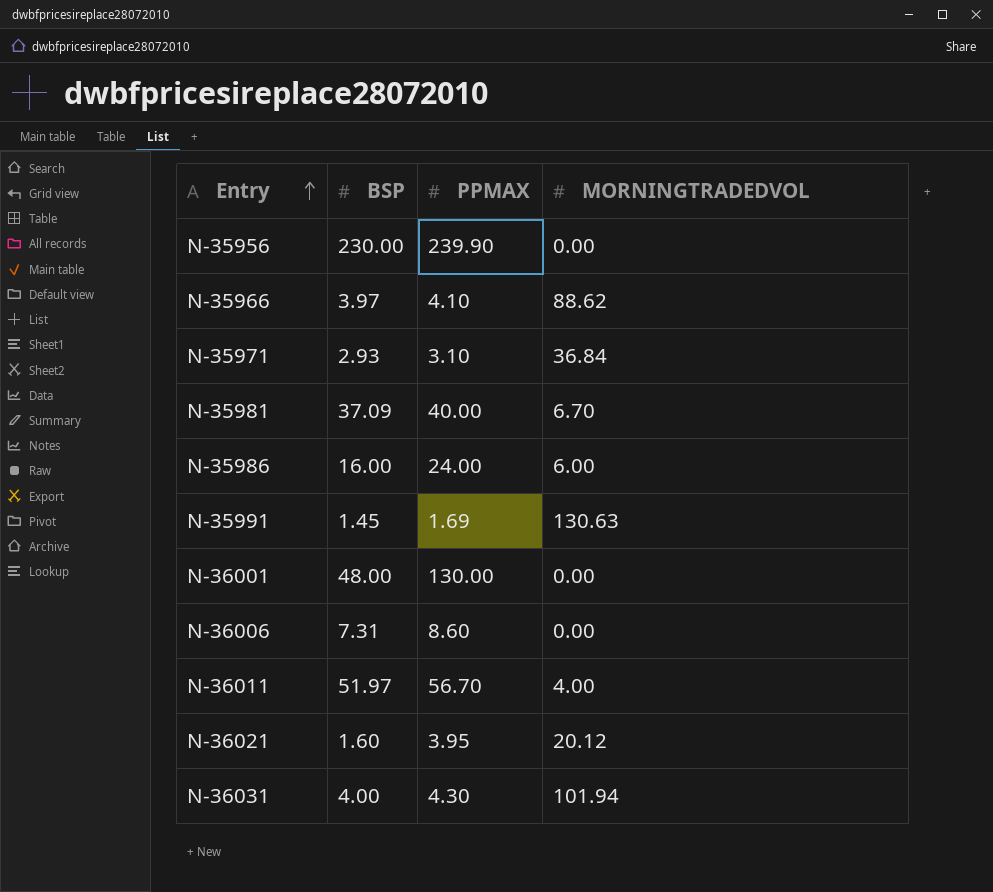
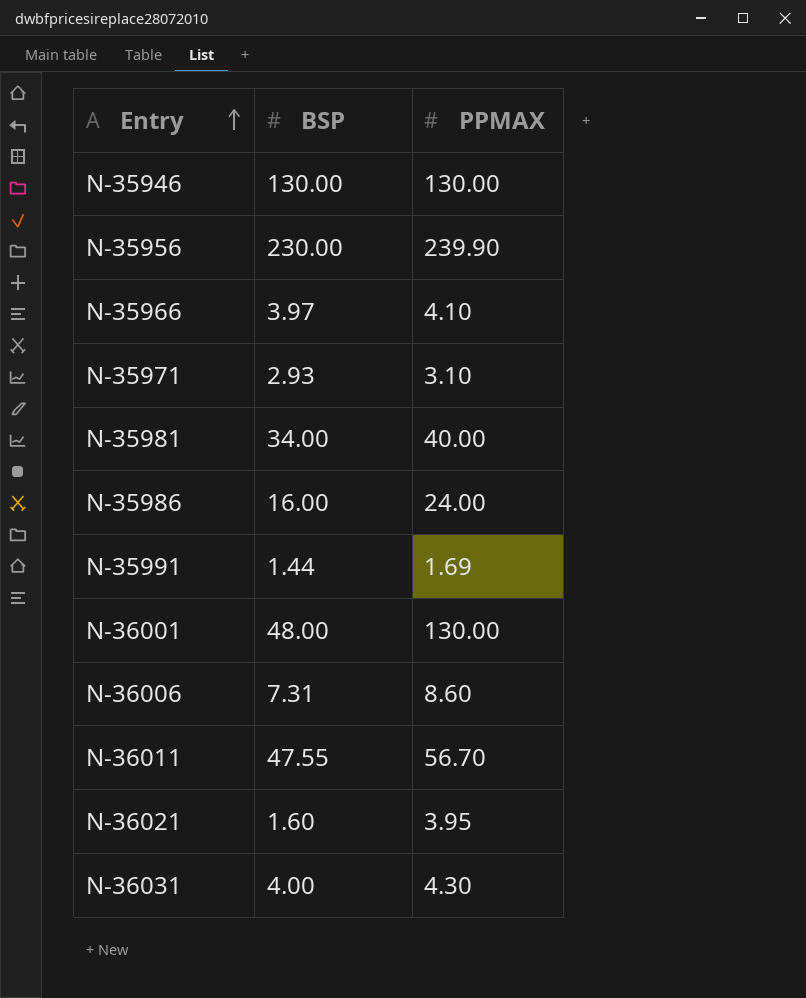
column MORNINGTRADEDVOL | position: 4 -> none
row N-35946: none -> 130.00 | 130.00
N-35981 | BSP: 37.09 -> 34.00
N-35991 | BSP: 1.45 -> 1.44
N-36011 | BSP: 51.97 -> 47.55

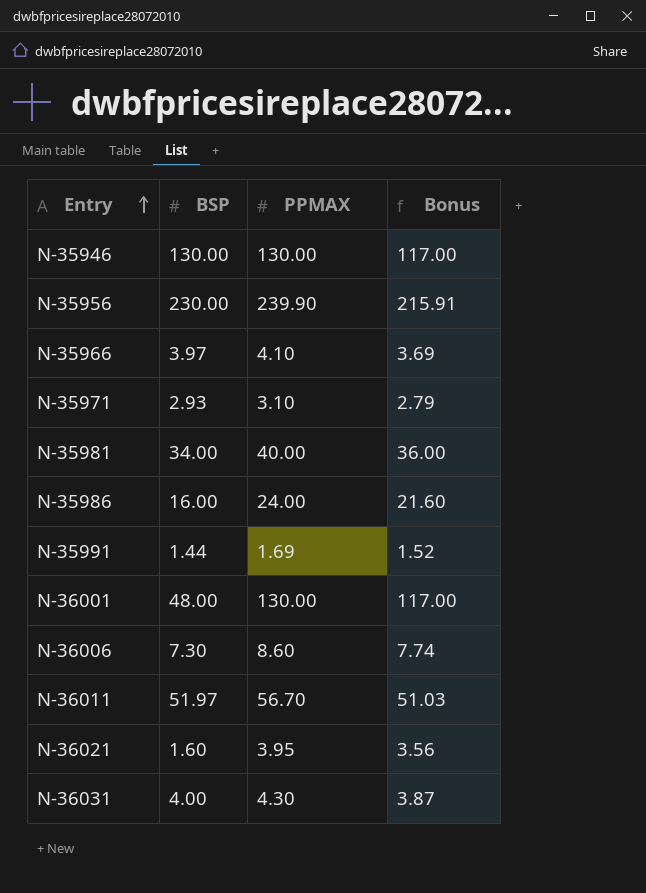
column Bonus | formula: none -> [PPMAX] * 0.9
N-36006 | BSP: 7.31 -> 7.30
N-36011 | BSP: 47.55 -> 51.97

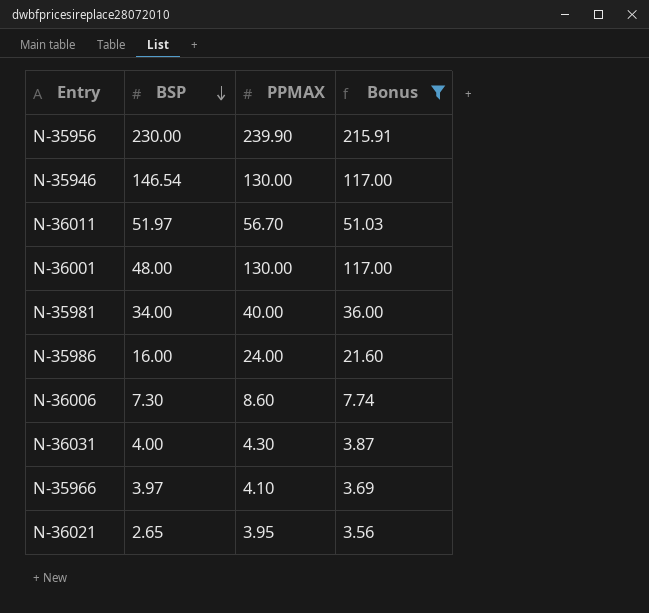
filter: none -> Bonus >= 3.56
row order: Entry ascending -> BSP descending
N-35946 | BSP: 130.00 -> 146.54
N-36021 | BSP: 1.60 -> 2.65

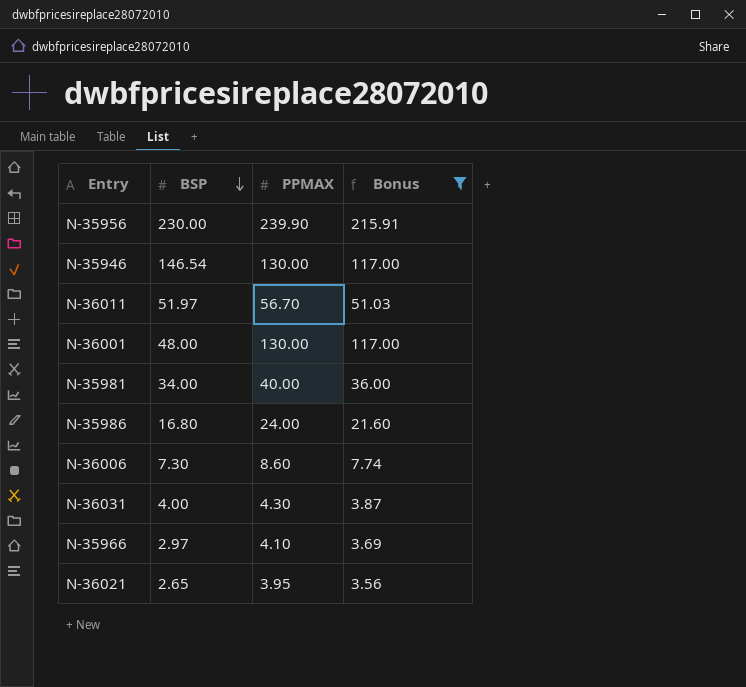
N-35986 | BSP: 16.00 -> 16.80
N-35966 | BSP: 3.97 -> 2.97

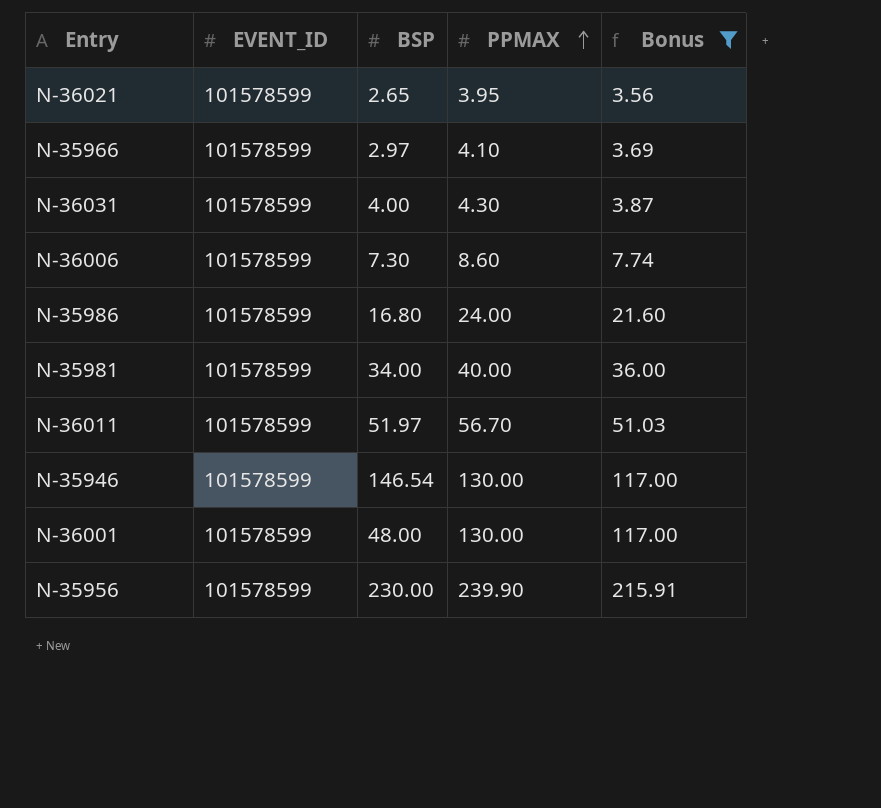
row order: BSP descending -> PPMAX ascending
column EVENT_ID | position: none -> 2

